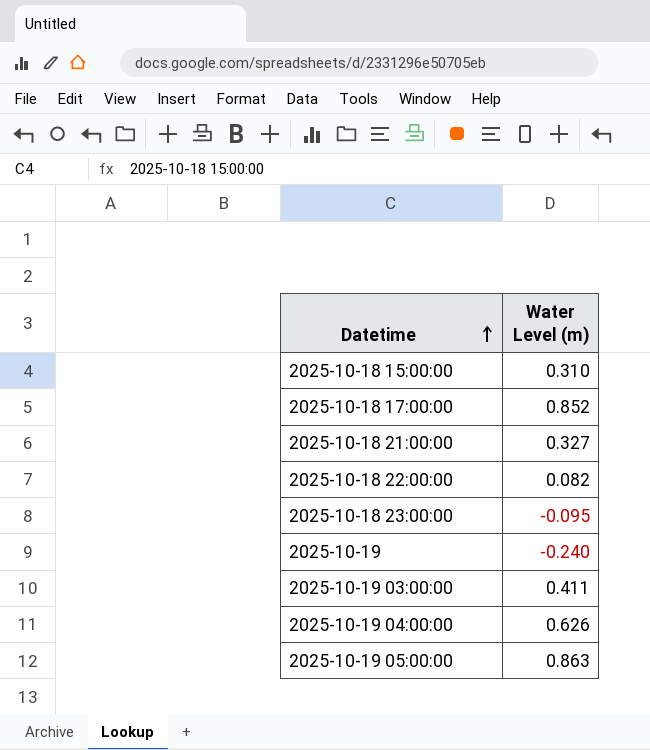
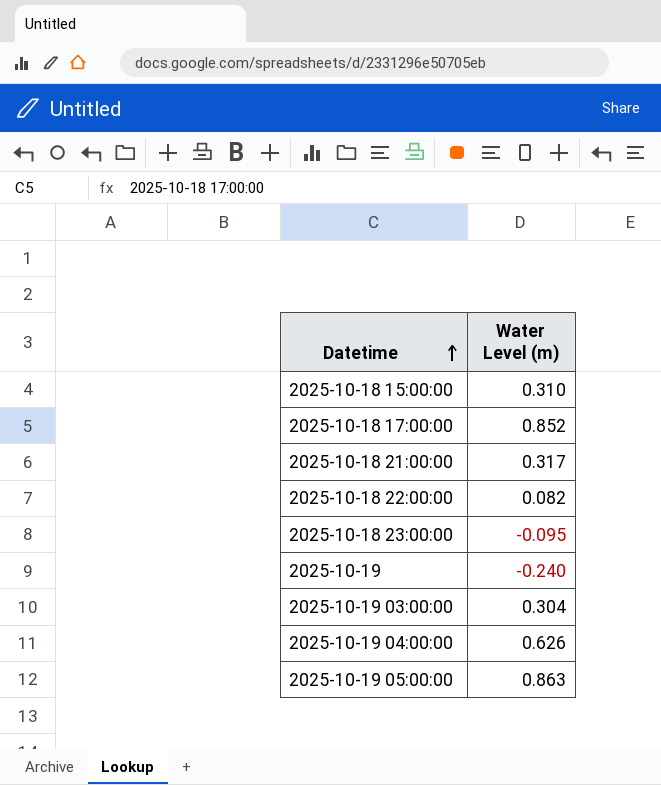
2025-10-18 21:00:00 | Water Level (m): 0.327 -> 0.317
2025-10-19 03:00:00 | Water Level (m): 0.411 -> 0.304

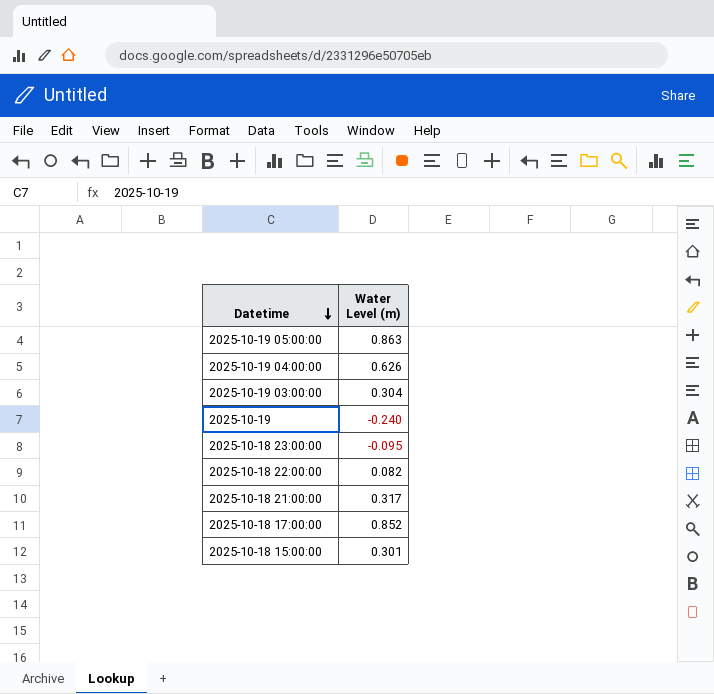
row order: Datetime ascending -> Datetime descending
2025-10-18 15:00:00 | Water Level (m): 0.310 -> 0.301

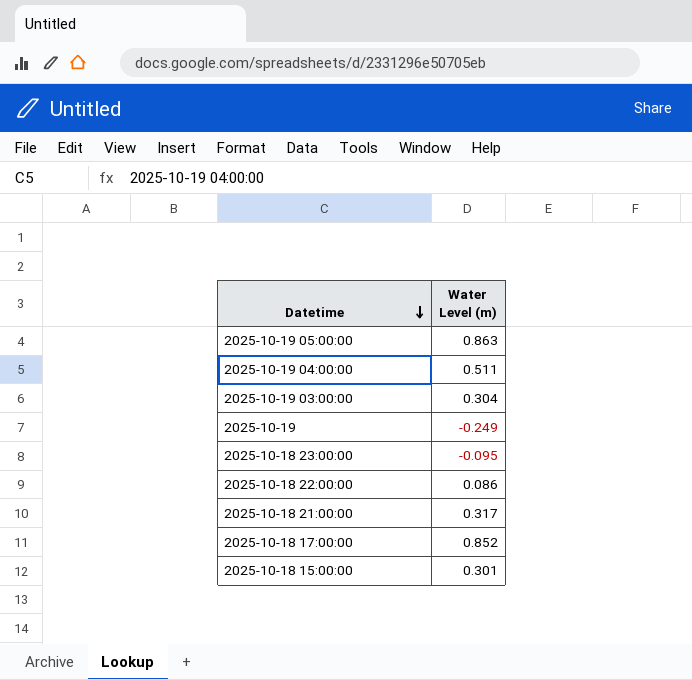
2025-10-19 04:00:00 | Water Level (m): 0.626 -> 0.511
2025-10-19 | Water Level (m): -0.240 -> -0.249
2025-10-18 22:00:00 | Water Level (m): 0.082 -> 0.086

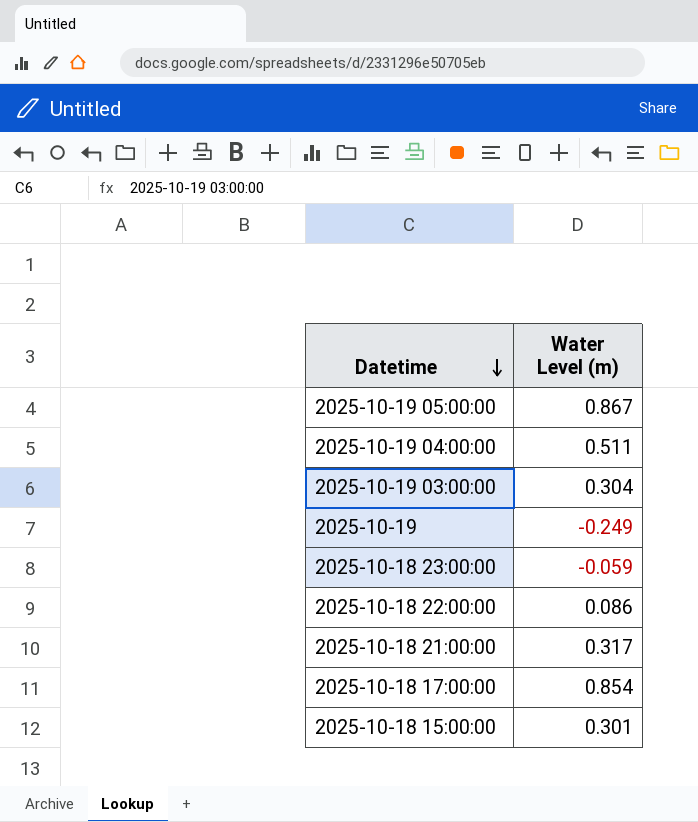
2025-10-19 05:00:00 | Water Level (m): 0.863 -> 0.867
2025-10-18 23:00:00 | Water Level (m): -0.095 -> -0.059
2025-10-18 17:00:00 | Water Level (m): 0.852 -> 0.854

